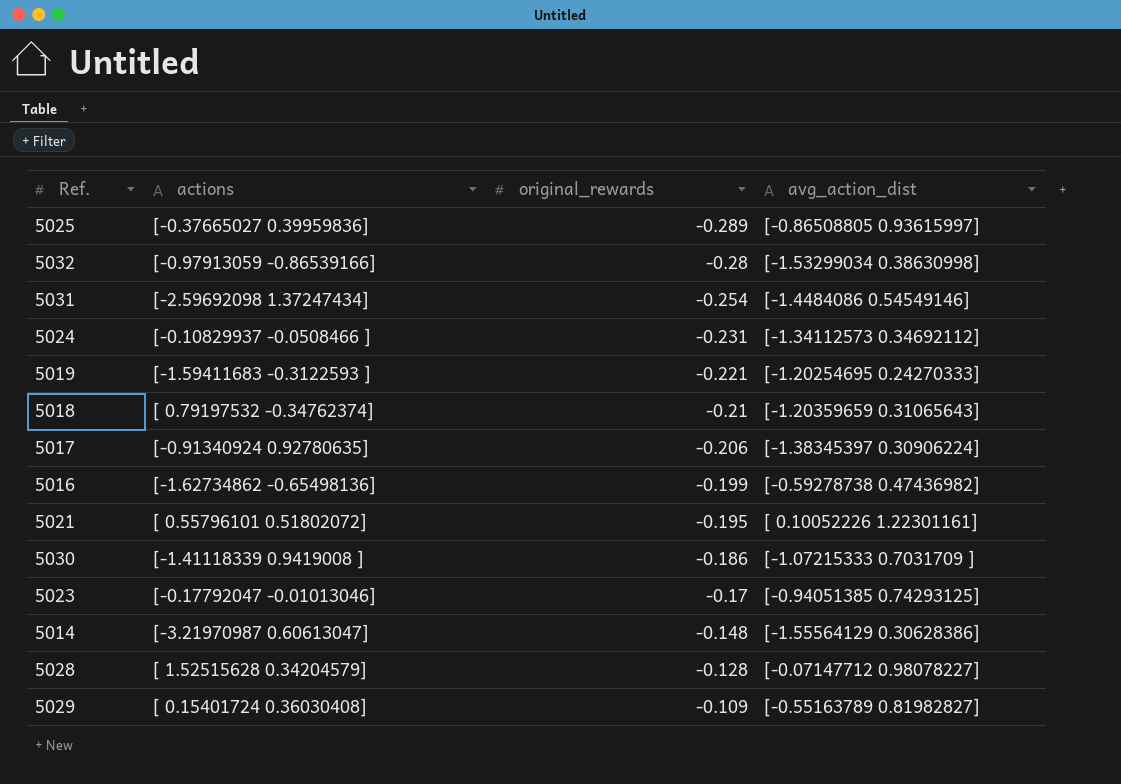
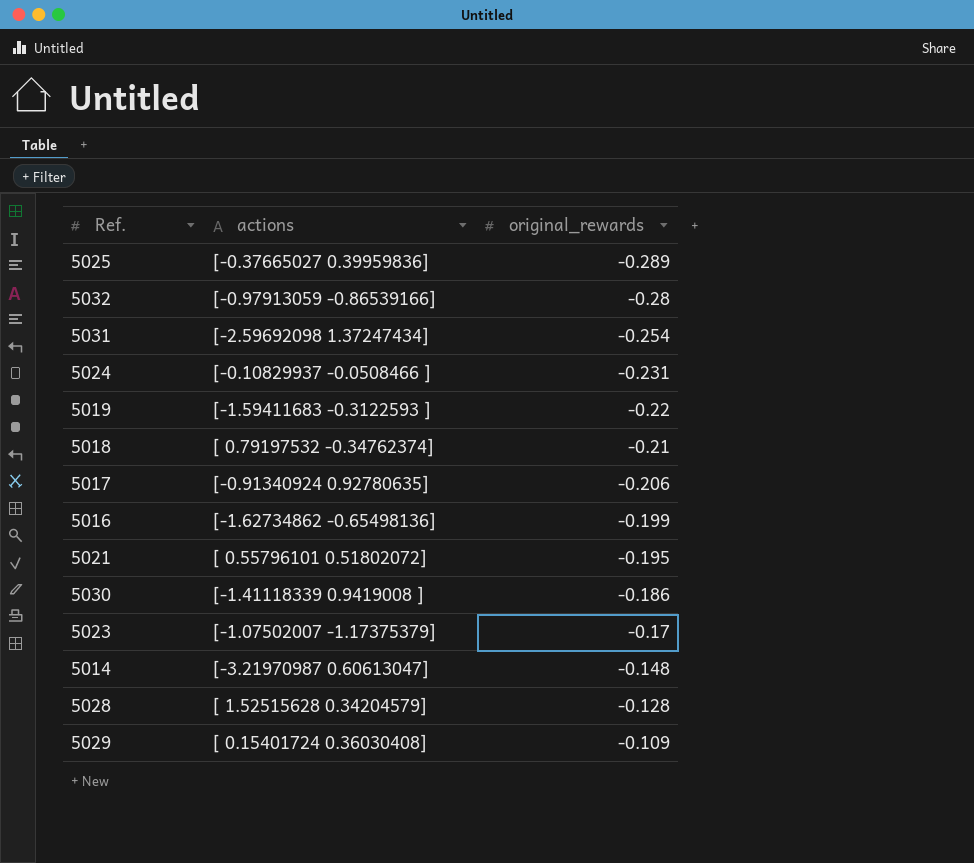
column avg_action_dist | position: 4 -> none
5019 | original_rewards: -0.221 -> -0.22
5023 | actions: [-0.17792047 -0.01013046] -> [-1.07502007 -1.17375379]

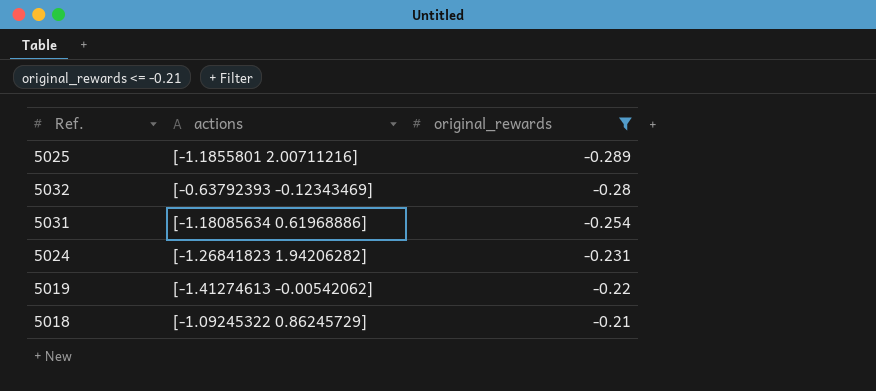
filter: none -> original_rewards <= -0.21
5025 | actions: [-0.37665027 0.39959836] -> [-1.1855801 2.00711216]
5032 | actions: [-0.97913059 -0.86539166] -> [-0.63792393 -0.12343469]
5031 | actions: [-2.59692098 1.37247434] -> [-1.18085634 0.61968886]
5024 | actions: [-0.10829937 -0.0508466 ] -> [-1.26841823 1.94206282]
5019 | actions: [-1.59411683 -0.3122593 ] -> [-1.41274613 -0.00542062]
5018 | actions: [ 0.79197532 -0.34762374] -> [-1.09245322 0.86245729]

